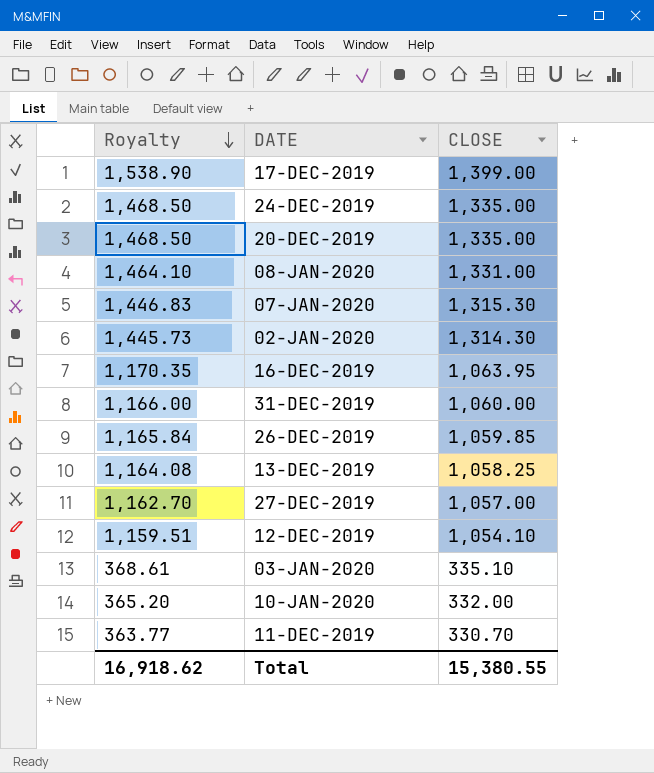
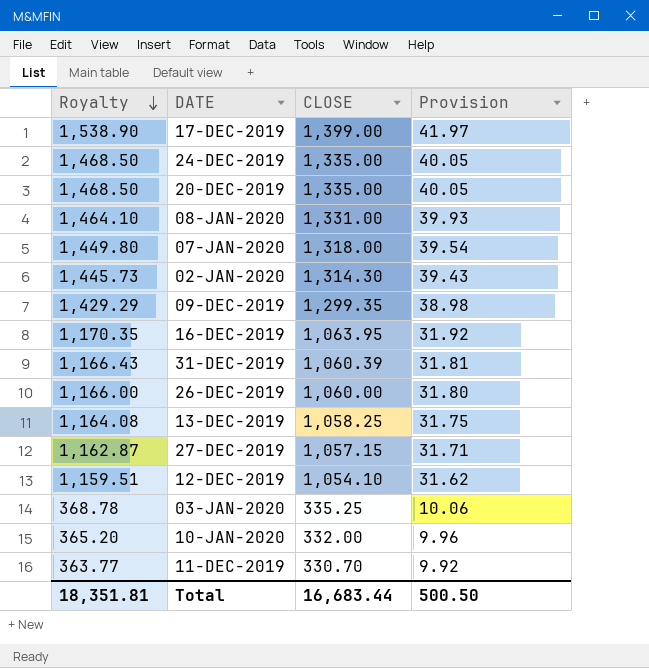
column Provision | formula: none -> [CLOSE] * 0.03
07-JAN-2020 | Royalty: 1,446.83 -> 1,449.80
07-JAN-2020 | CLOSE: 1,315.30 -> 1,318.00
row 09-DEC-2019: none -> 1,429.29 | 1,299.35 | 38.98
31-DEC-2019 | Royalty: 1,166.00 -> 1,166.43
31-DEC-2019 | CLOSE: 1,060.00 -> 1,060.39
26-DEC-2019 | Royalty: 1,165.84 -> 1,166.00
26-DEC-2019 | CLOSE: 1,059.85 -> 1,060.00
27-DEC-2019 | Royalty: 1,162.70 -> 1,162.87
27-DEC-2019 | CLOSE: 1,057.00 -> 1,057.15
03-JAN-2020 | Royalty: 368.61 -> 368.78
03-JAN-2020 | CLOSE: 335.10 -> 335.25
Total | Royalty: 16,918.62 -> 18,351.81
Total | CLOSE: 15,380.55 -> 16,683.44

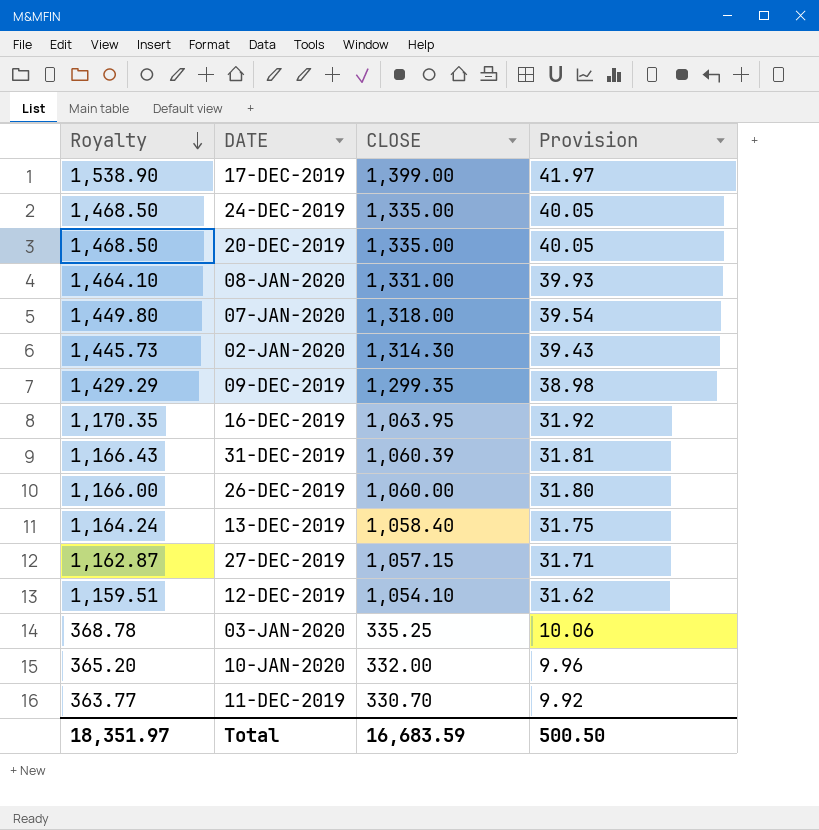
13-DEC-2019 | Royalty: 1,164.08 -> 1,164.24
13-DEC-2019 | CLOSE: 1,058.25 -> 1,058.40
Total | Royalty: 18,351.81 -> 18,351.97
Total | CLOSE: 16,683.44 -> 16,683.59

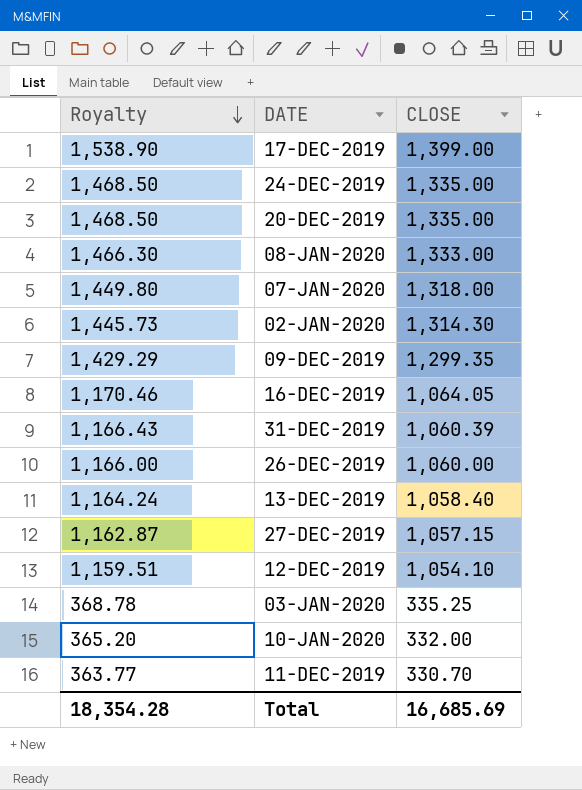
column Provision | formula: [CLOSE] * 0.03 -> none
08-JAN-2020 | Royalty: 1,464.10 -> 1,466.30
08-JAN-2020 | CLOSE: 1,331.00 -> 1,333.00
16-DEC-2019 | Royalty: 1,170.35 -> 1,170.46
16-DEC-2019 | CLOSE: 1,063.95 -> 1,064.05
Total | Royalty: 18,351.97 -> 18,354.28
Total | CLOSE: 16,683.59 -> 16,685.69

